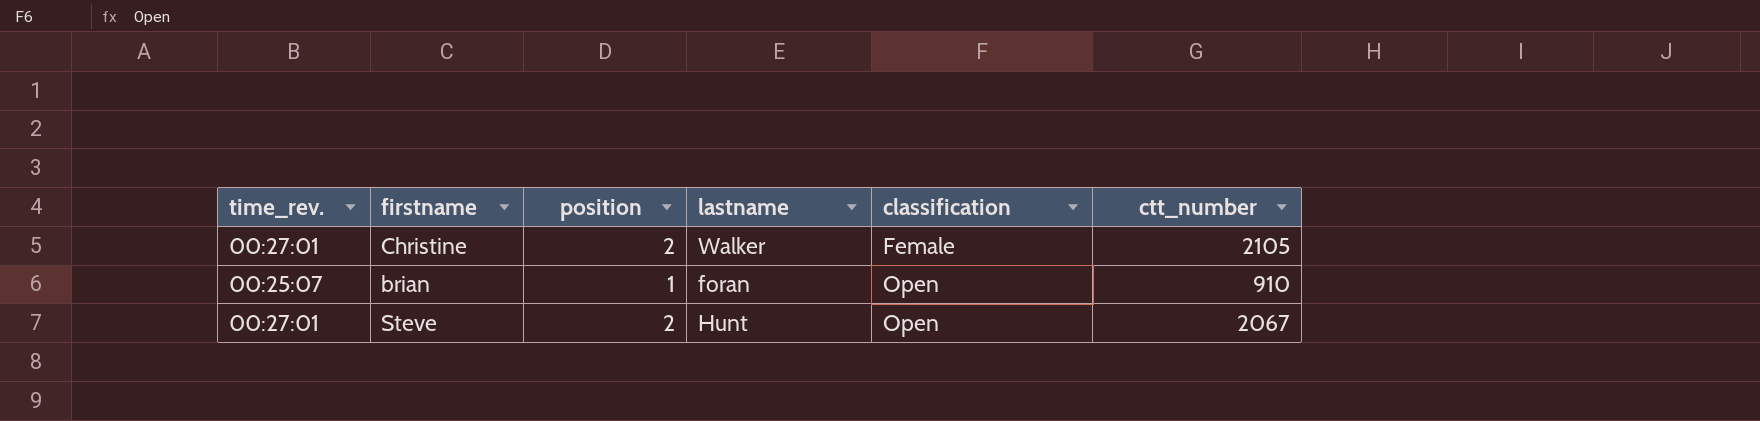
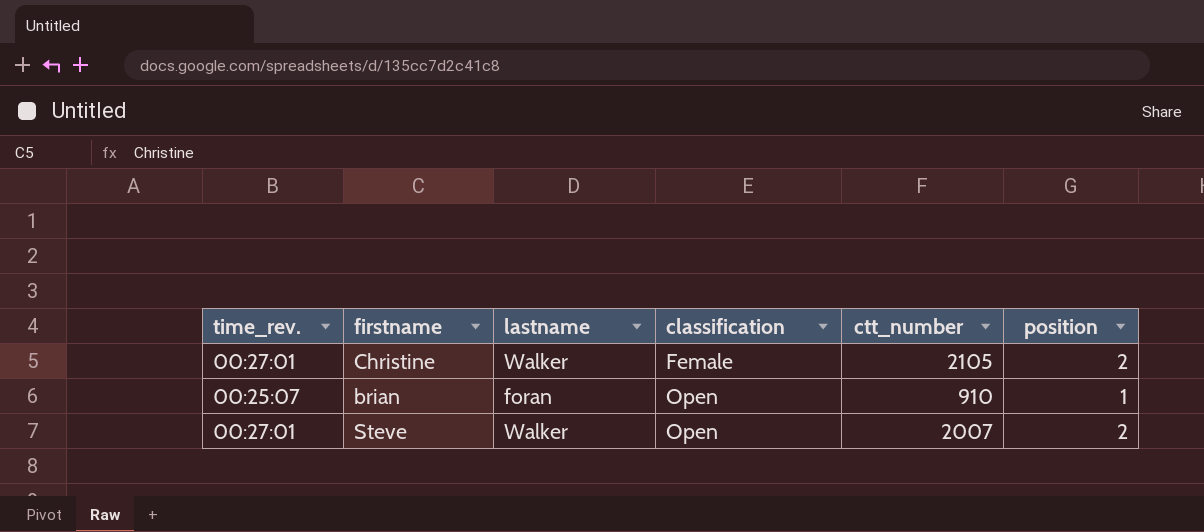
column position | position: 3 -> 6
Steve | lastname: Hunt -> Walker
Steve | ctt_number: 2067 -> 2007

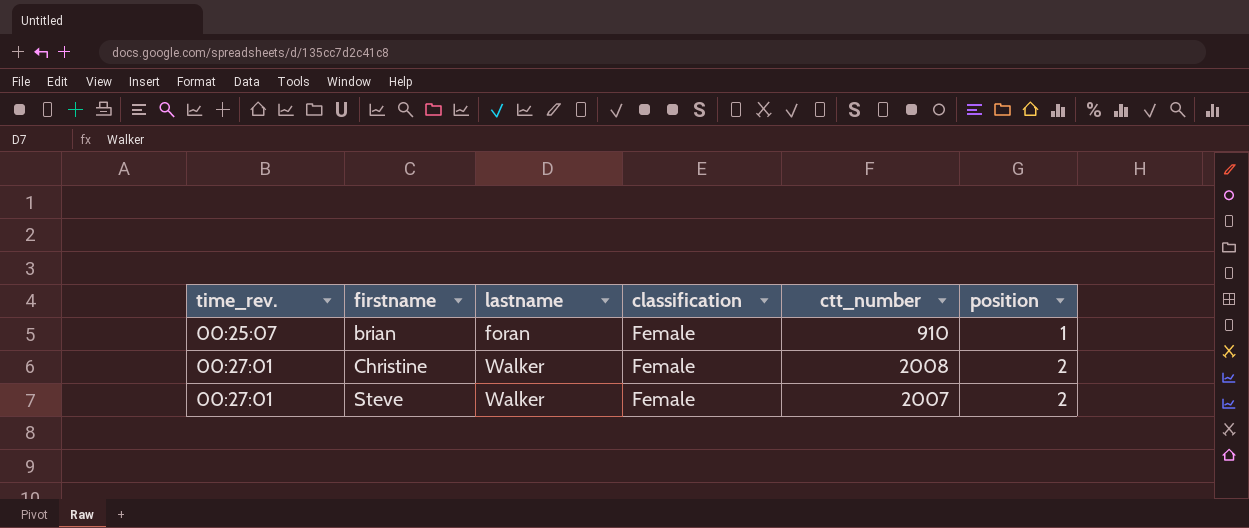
row order: classification ascending -> time_rev. ascending
brian | classification: Open -> Female
Christine | ctt_number: 2105 -> 2008
Steve | classification: Open -> Female

